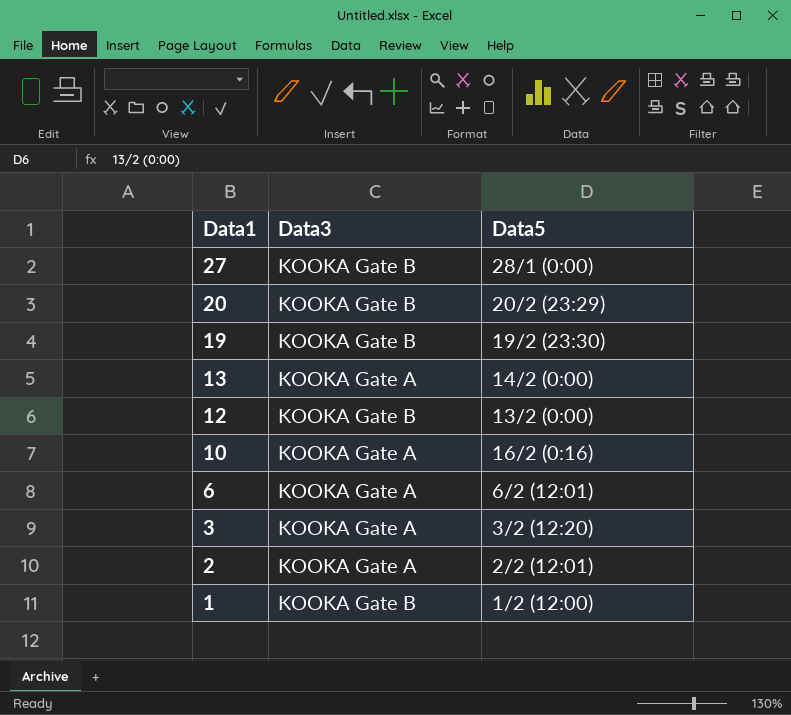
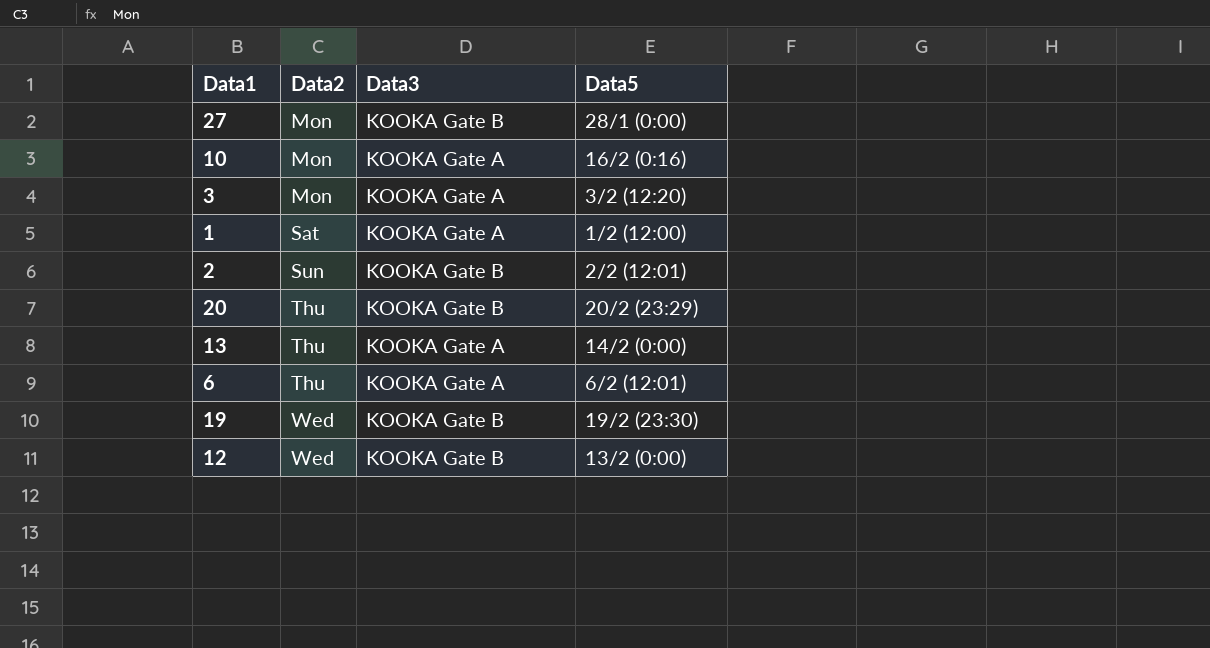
row order: Data1 descending -> Data2 ascending
column Data2 | position: none -> 2
1 | Data3: KOOKA Gate B -> KOOKA Gate A
2 | Data3: KOOKA Gate A -> KOOKA Gate B

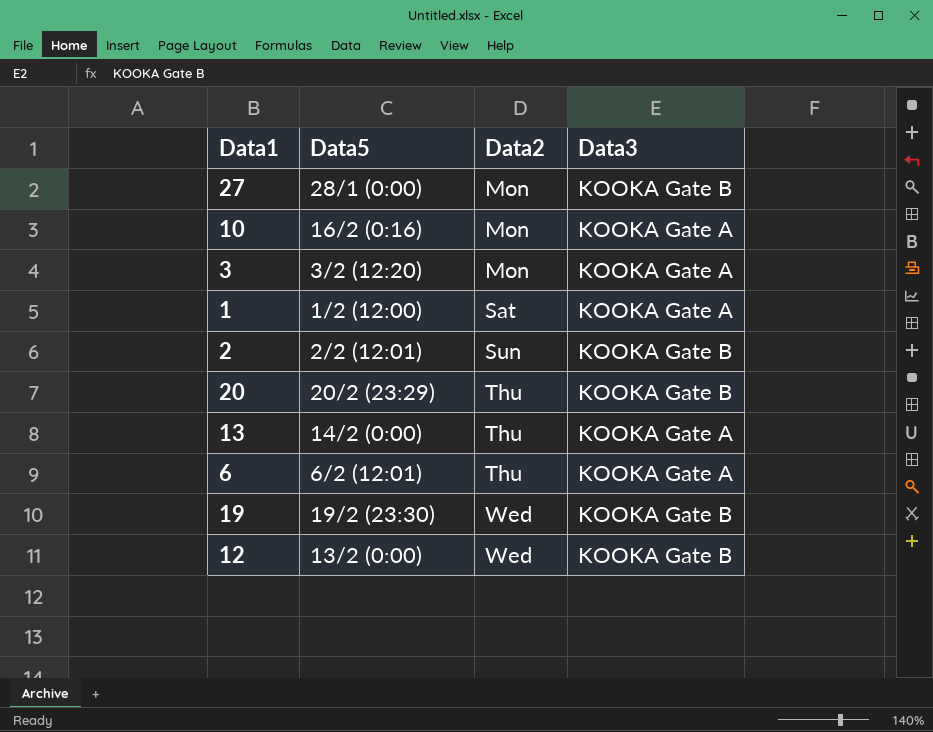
column Data5 | position: 4 -> 2

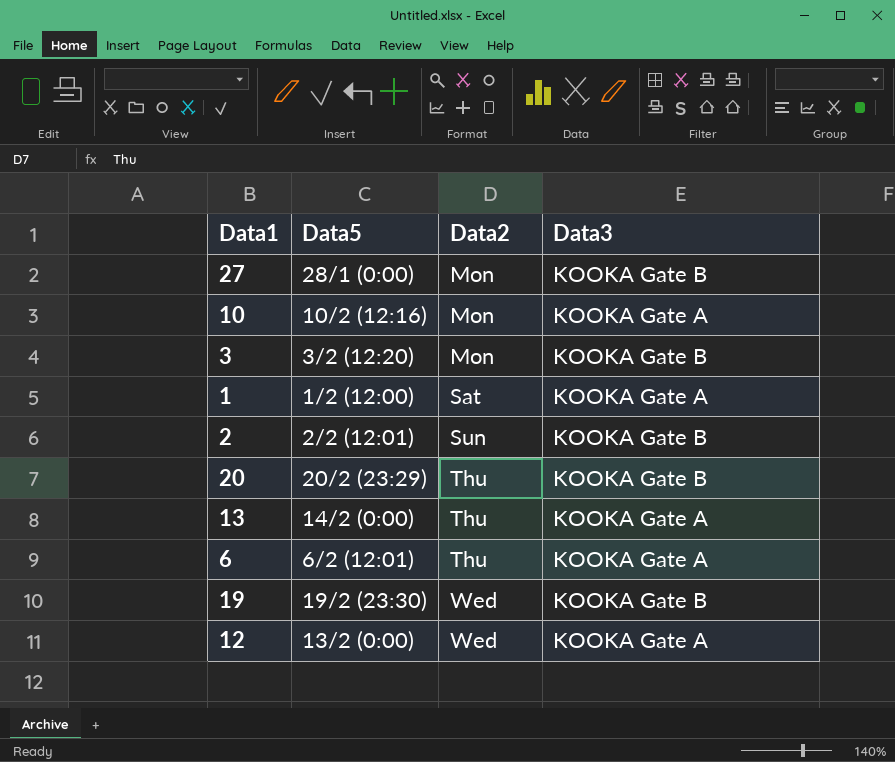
10 | Data5: 16/2 (0:16) -> 10/2 (12:16)
3 | Data3: KOOKA Gate A -> KOOKA Gate B
12 | Data3: KOOKA Gate B -> KOOKA Gate A

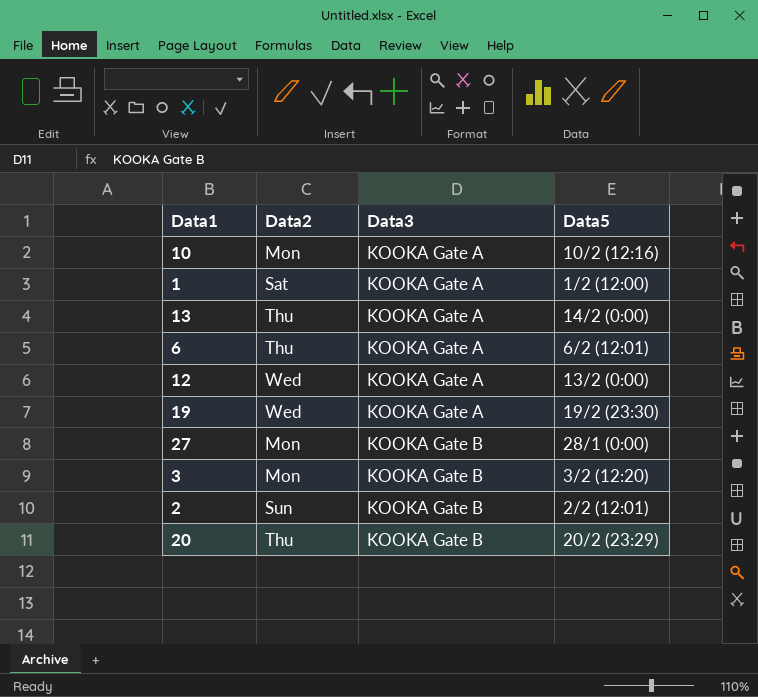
row order: Data2 ascending -> Data3 ascending
column Data5 | position: 2 -> 4
19 | Data3: KOOKA Gate B -> KOOKA Gate A

